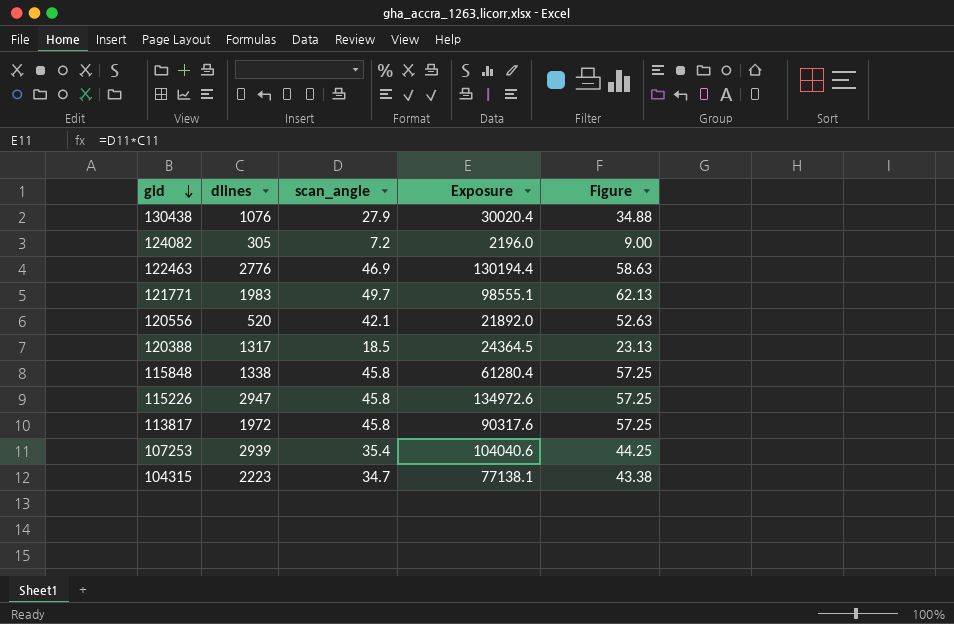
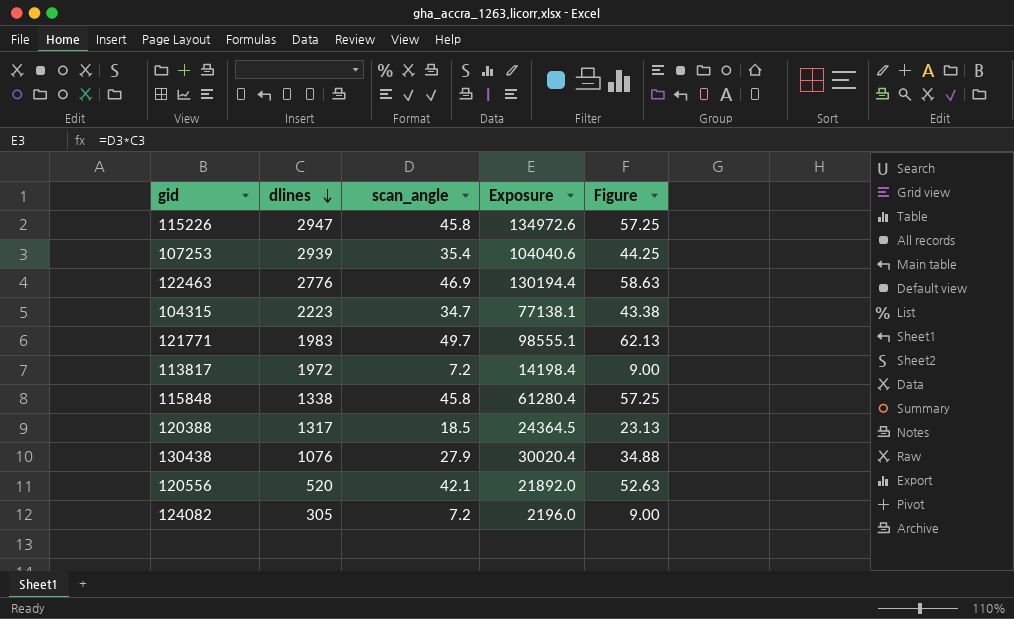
row order: gid descending -> dlines descending
113817 | scan_angle: 45.8 -> 7.2
113817 | Exposure: 90317.6 -> 14198.4
113817 | Figure: 57.25 -> 9.00

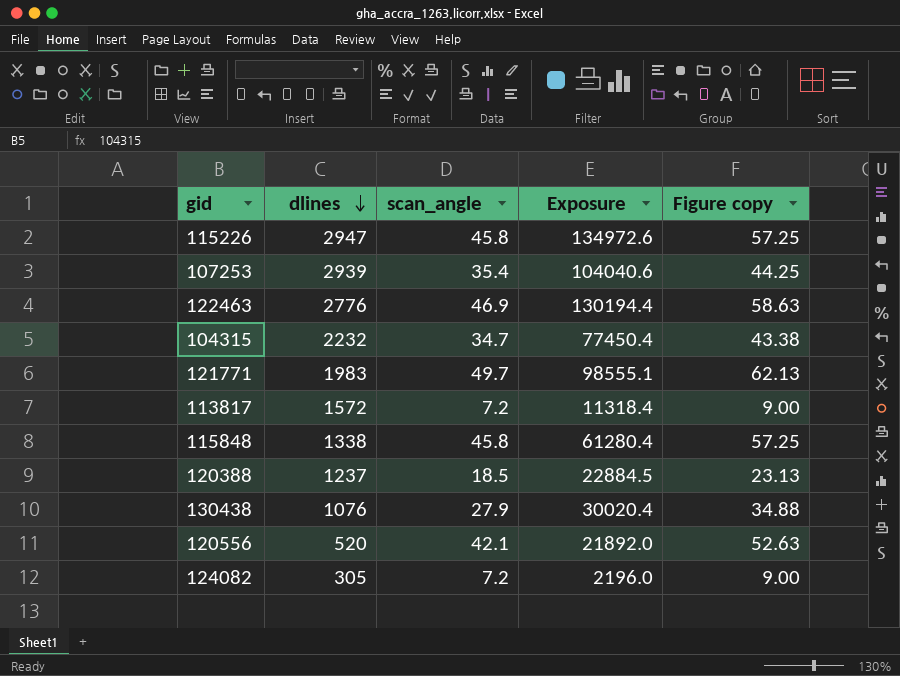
column name: Figure -> Figure copy
104315 | dlines: 2223 -> 2232
104315 | Exposure: 77138.1 -> 77450.4
113817 | dlines: 1972 -> 1572
113817 | Exposure: 14198.4 -> 11318.4
120388 | dlines: 1317 -> 1237
120388 | Exposure: 24364.5 -> 22884.5

